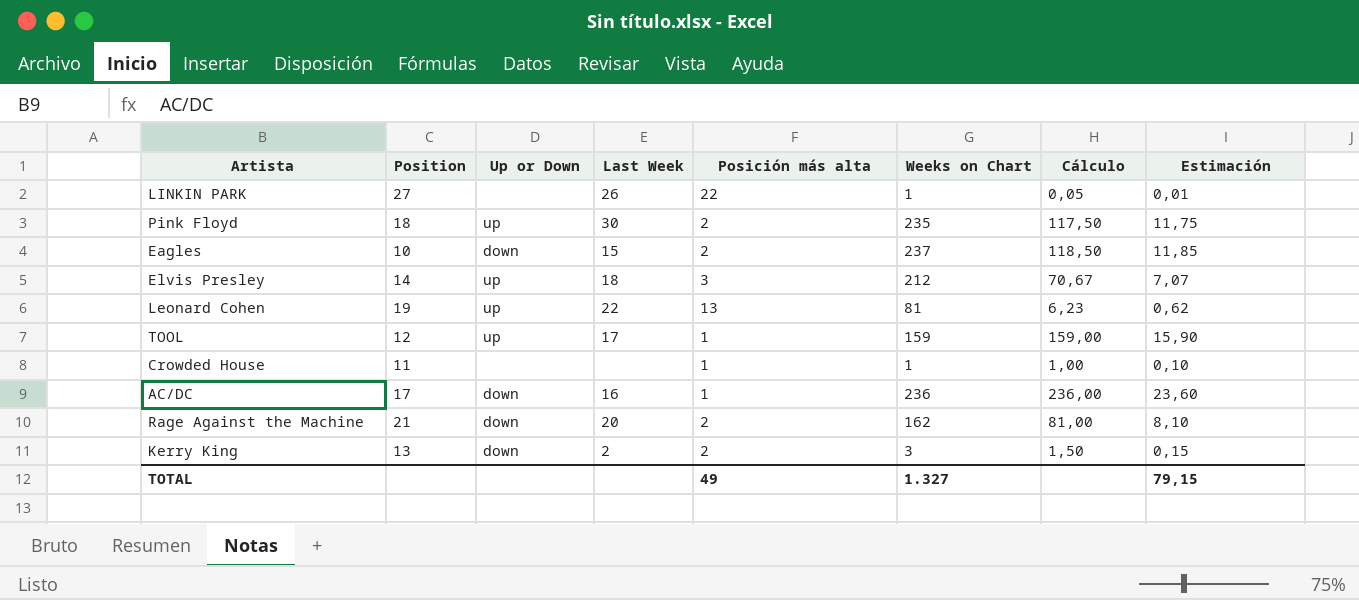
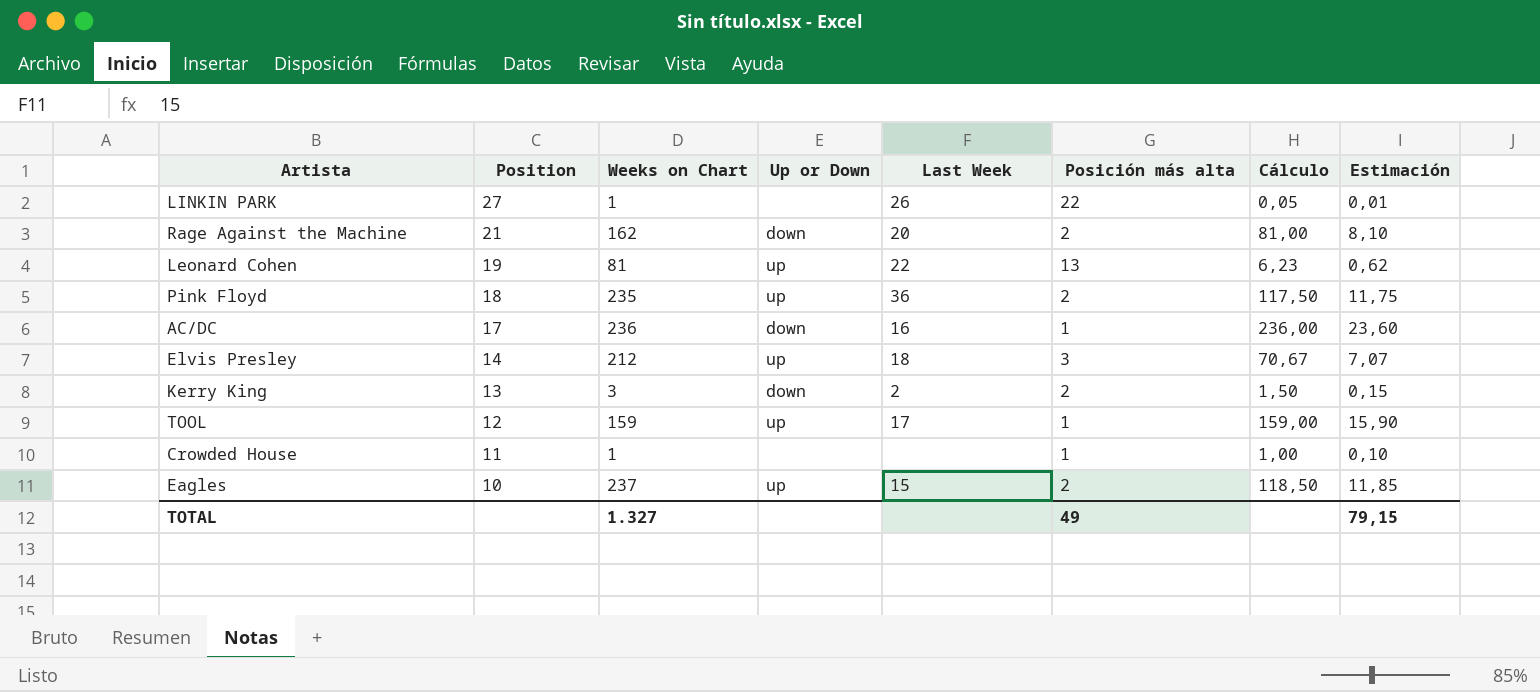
row order: none -> Position descending
column Weeks on Chart | position: 6 -> 3
Pink Floyd | Last Week: 30 -> 36
Eagles | Up or Down: down -> up

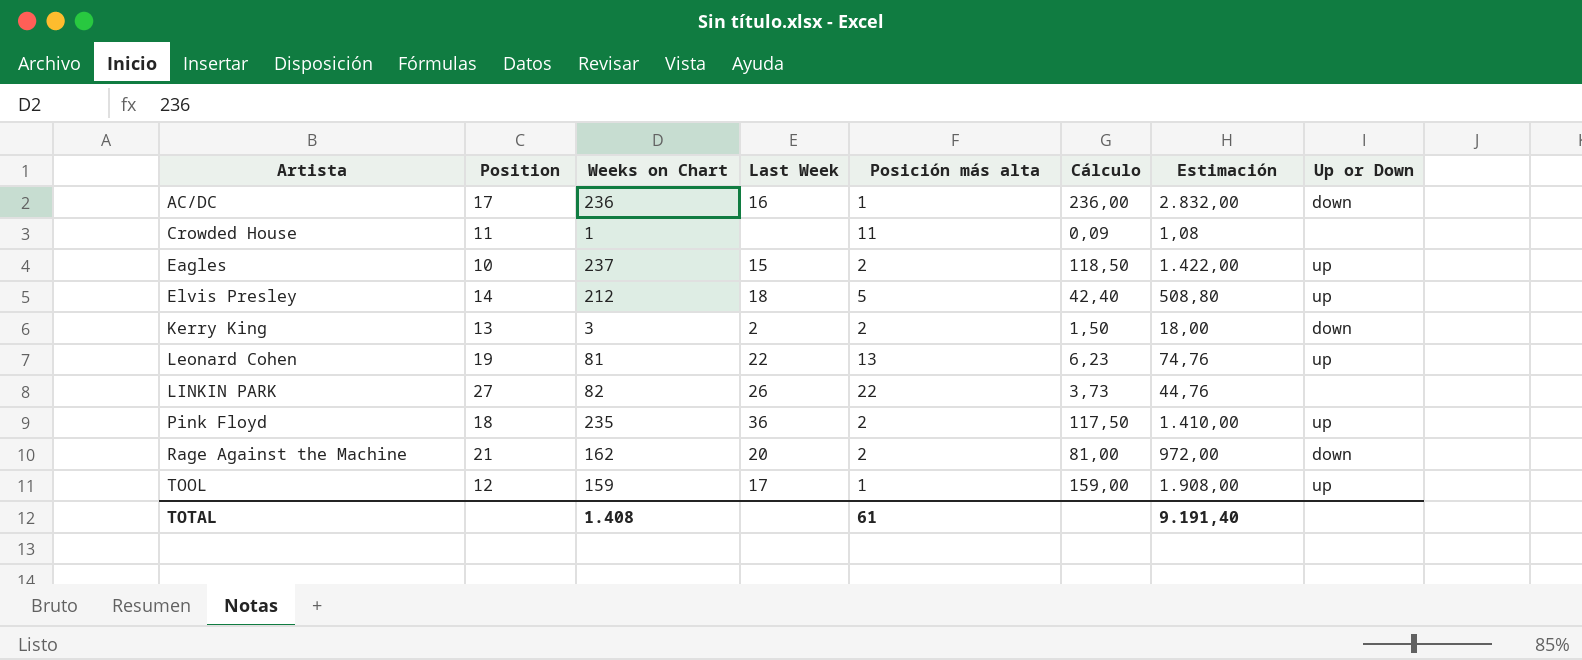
row order: Position descending -> Artista ascending
column Estimación | formula: [Cálculo] * 0,1 -> [Cálculo] * 12
column Up or Down | position: 4 -> 8
Crowded House | Posición más alta: 1 -> 11
Crowded House | Cálculo: 1,00 -> 0,09
Elvis Presley | Posición más alta: 3 -> 5
Elvis Presley | Cálculo: 70,67 -> 42,40
LINKIN PARK | Weeks on Chart: 1 -> 82
LINKIN PARK | Cálculo: 0,05 -> 3,73
TOTAL | Weeks on Chart: 1.327 -> 1.408
TOTAL | Posición más alta: 49 -> 61
TOTAL | Estimación: 79,15 -> 9.191,40

